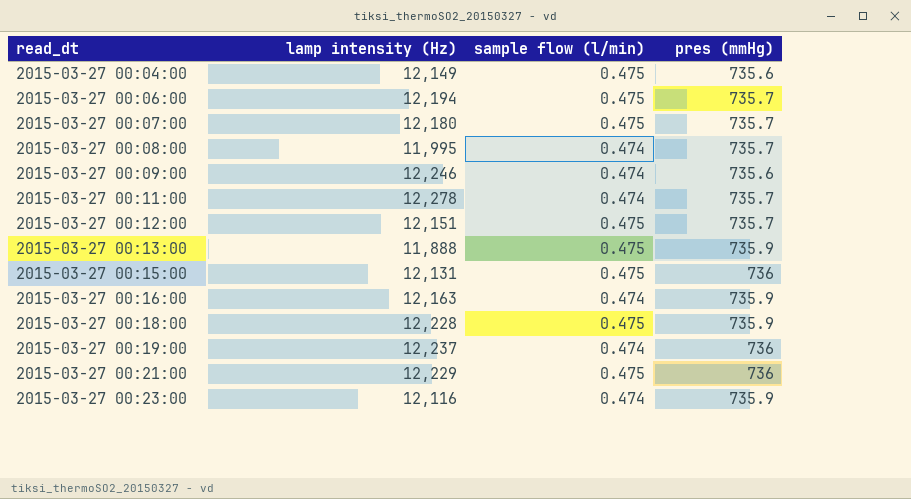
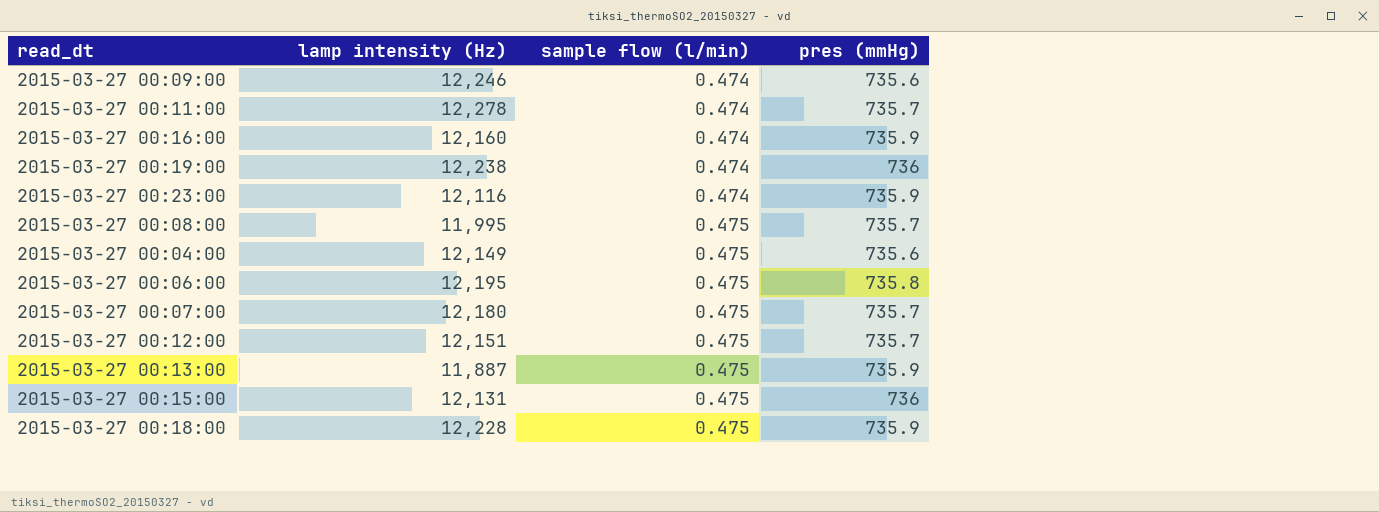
row order: read_dt ascending -> sample flow (l/min) ascending
row 2015-03-27 00:21:00: 12,229 | 0.475 | 736 -> none
2015-03-27 00:16:00 | lamp intensity (Hz): 12,163 -> 12,160
2015-03-27 00:19:00 | lamp intensity (Hz): 12,237 -> 12,238
2015-03-27 00:08:00 | sample flow (l/min): 0.474 -> 0.475
2015-03-27 00:06:00 | lamp intensity (Hz): 12,194 -> 12,195
2015-03-27 00:06:00 | pres (mmHg): 735.7 -> 735.8
2015-03-27 00:13:00 | lamp intensity (Hz): 11,888 -> 11,887

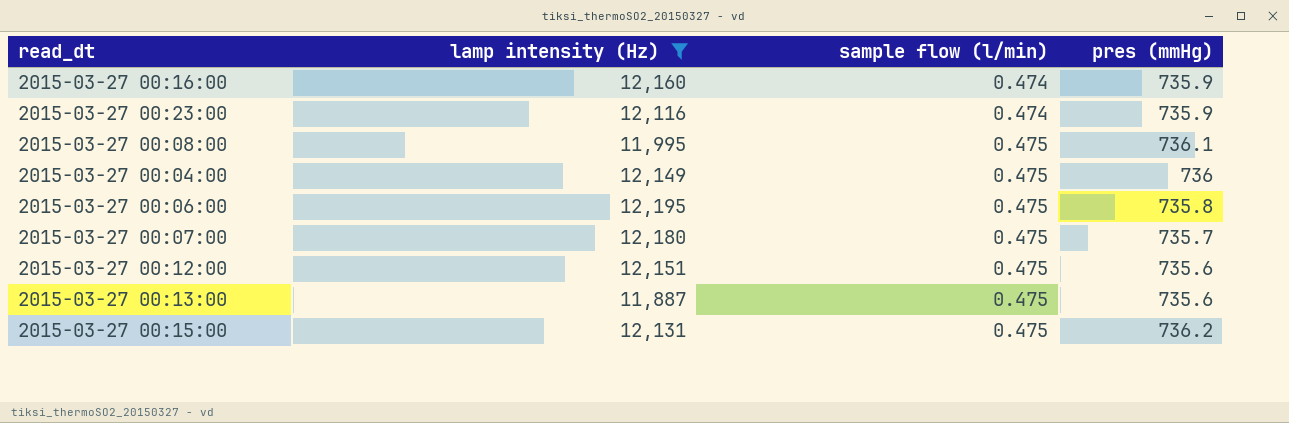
filter: none -> lamp intensity (Hz) <= 12,195
2015-03-27 00:08:00 | pres (mmHg): 735.7 -> 736.1
2015-03-27 00:04:00 | pres (mmHg): 735.6 -> 736
2015-03-27 00:12:00 | pres (mmHg): 735.7 -> 735.6
2015-03-27 00:13:00 | pres (mmHg): 735.9 -> 735.6
2015-03-27 00:15:00 | pres (mmHg): 736 -> 736.2

